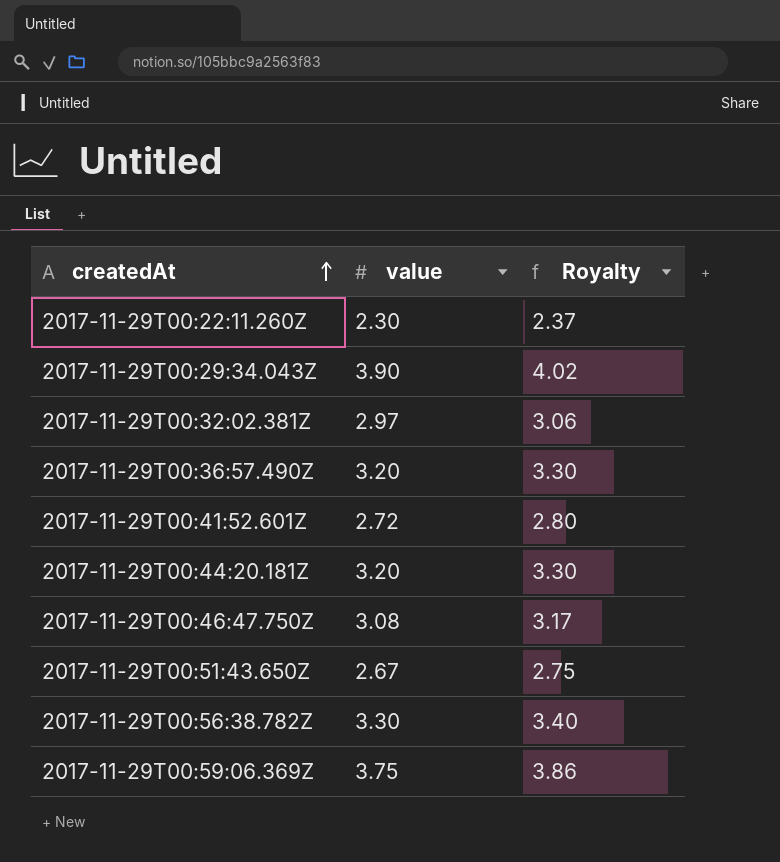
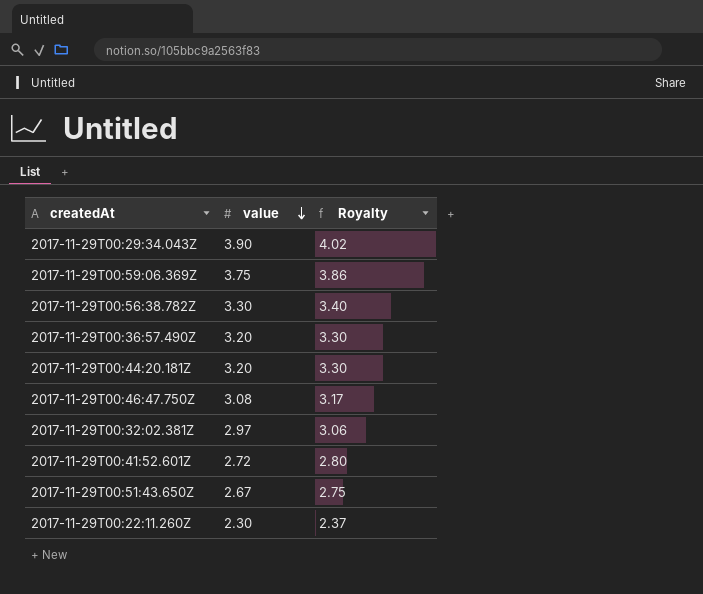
row order: createdAt ascending -> value descending

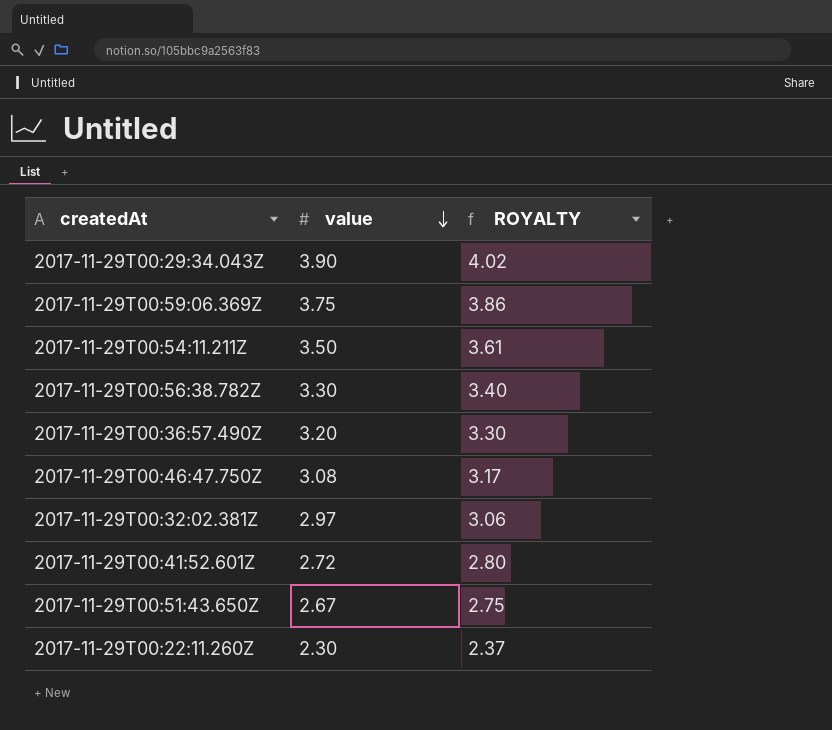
column name: Royalty -> ROYALTY
row 2017-11-29T00:44:20.181Z: 3.20 | 3.30 -> none
row 2017-11-29T00:54:11.211Z: none -> 3.50 | 3.61

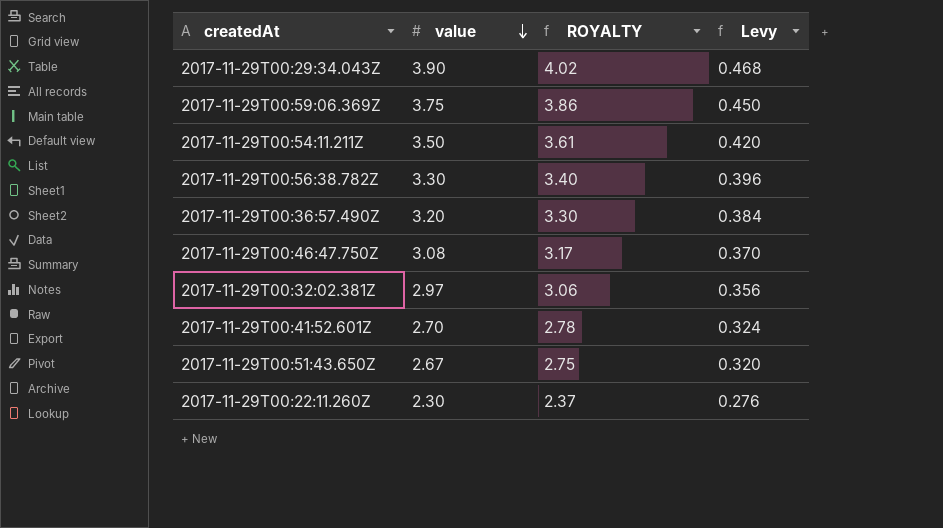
column Levy | formula: none -> [value] * 0.12
2017-11-29T00:41:52.601Z | value: 2.72 -> 2.70
2017-11-29T00:41:52.601Z | ROYALTY: 2.80 -> 2.78

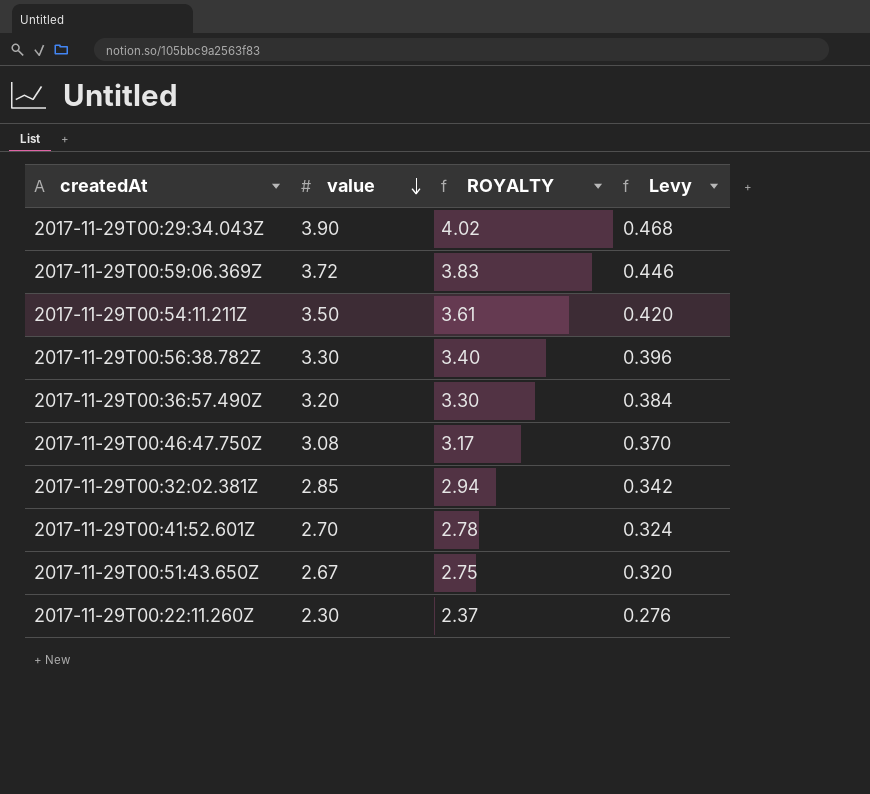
2017-11-29T00:59:06.369Z | value: 3.75 -> 3.72
2017-11-29T00:59:06.369Z | ROYALTY: 3.86 -> 3.83
2017-11-29T00:59:06.369Z | Levy: 0.450 -> 0.446
2017-11-29T00:32:02.381Z | value: 2.97 -> 2.85
2017-11-29T00:32:02.381Z | ROYALTY: 3.06 -> 2.94
2017-11-29T00:32:02.381Z | Levy: 0.356 -> 0.342

